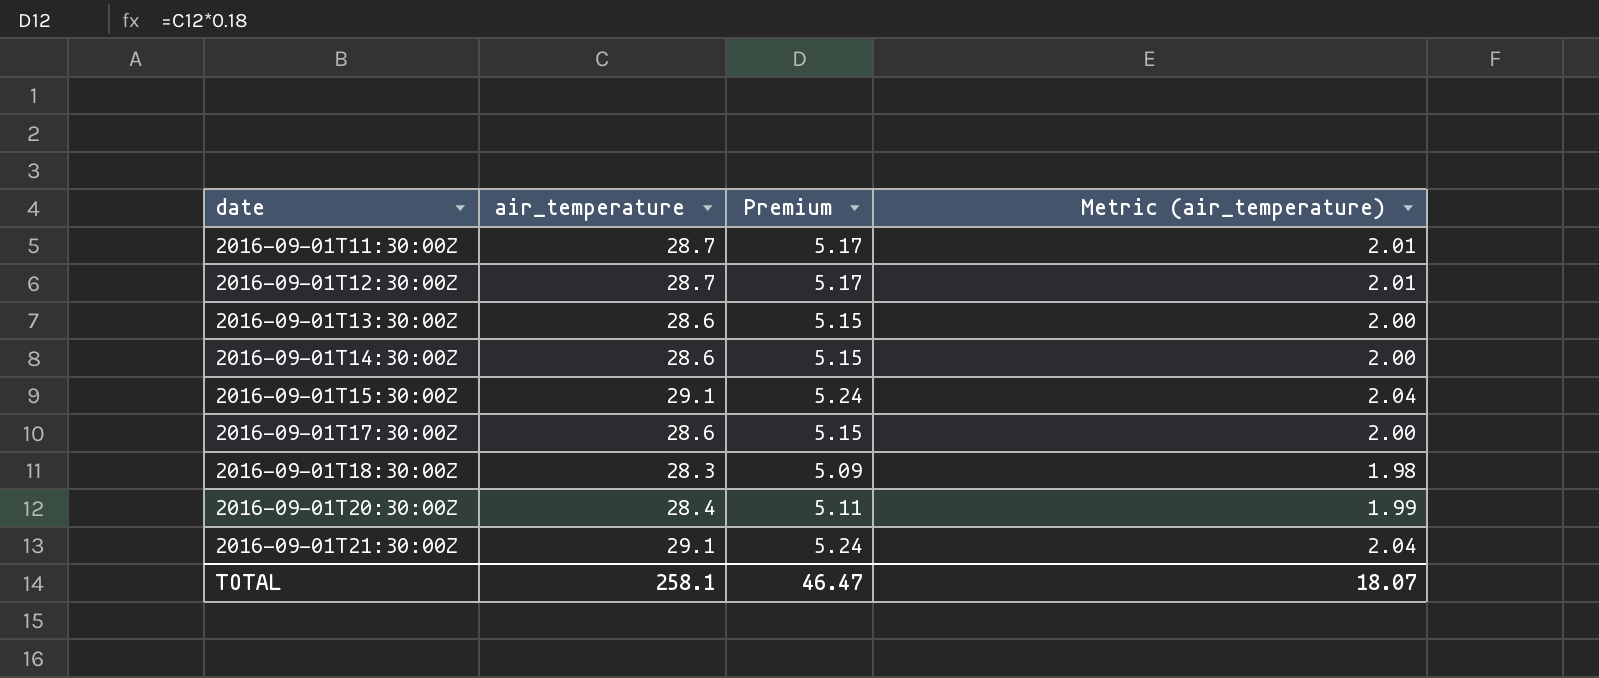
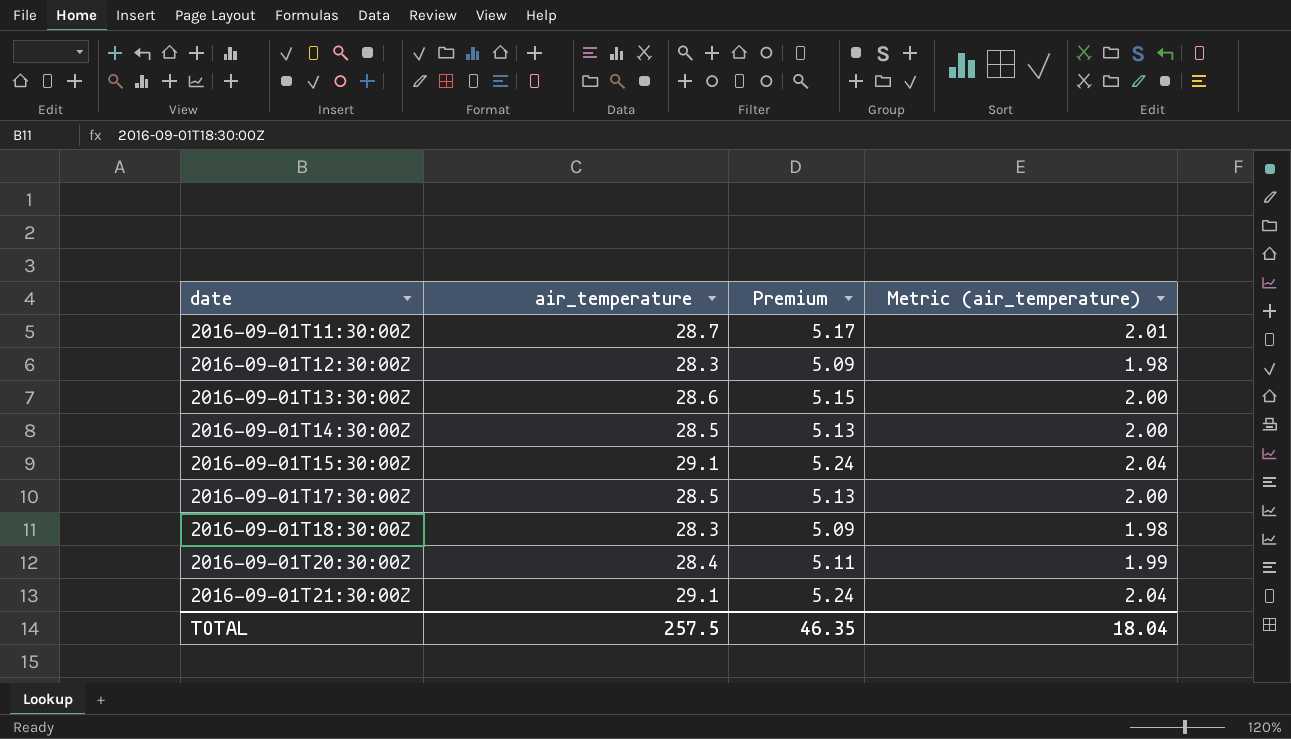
2016-09-01T12:30:00Z | air_temperature: 28.7 -> 28.3
2016-09-01T12:30:00Z | Premium: 5.17 -> 5.09
2016-09-01T12:30:00Z | Metric (air_temperature): 2.01 -> 1.98
2016-09-01T14:30:00Z | air_temperature: 28.6 -> 28.5
2016-09-01T14:30:00Z | Premium: 5.15 -> 5.13
2016-09-01T17:30:00Z | air_temperature: 28.6 -> 28.5
2016-09-01T17:30:00Z | Premium: 5.15 -> 5.13
TOTAL | air_temperature: 258.1 -> 257.5
TOTAL | Premium: 46.47 -> 46.35
TOTAL | Metric (air_temperature): 18.07 -> 18.04

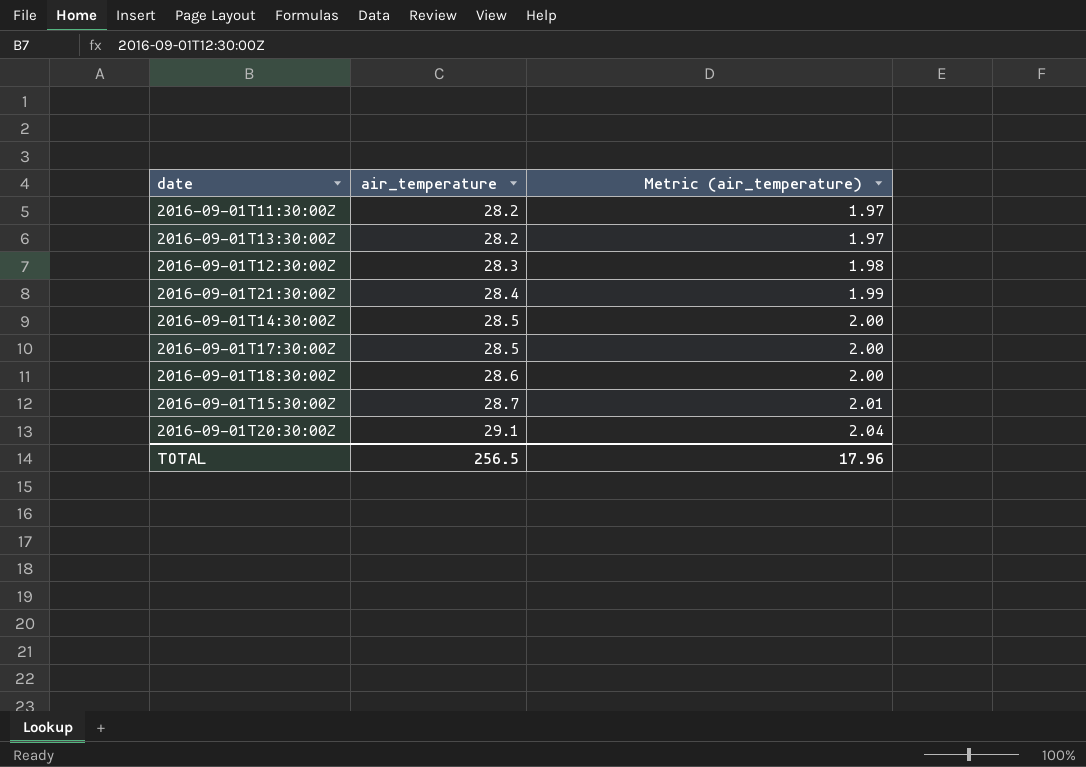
row order: date ascending -> air_temperature ascending
column Premium | formula: [air_temperature] * 0.18 -> none
2016-09-01T11:30:00Z | air_temperature: 28.7 -> 28.2
2016-09-01T11:30:00Z | Metric (air_temperature): 2.01 -> 1.97
2016-09-01T13:30:00Z | air_temperature: 28.6 -> 28.2
2016-09-01T13:30:00Z | Metric (air_temperature): 2.00 -> 1.97
2016-09-01T21:30:00Z | air_temperature: 29.1 -> 28.4
2016-09-01T21:30:00Z | Metric (air_temperature): 2.04 -> 1.99
2016-09-01T18:30:00Z | air_temperature: 28.3 -> 28.6
2016-09-01T18:30:00Z | Metric (air_temperature): 1.98 -> 2.00
2016-09-01T15:30:00Z | air_temperature: 29.1 -> 28.7
2016-09-01T15:30:00Z | Metric (air_temperature): 2.04 -> 2.01
2016-09-01T20:30:00Z | air_temperature: 28.4 -> 29.1
2016-09-01T20:30:00Z | Metric (air_temperature): 1.99 -> 2.04
TOTAL | air_temperature: 257.5 -> 256.5
TOTAL | Metric (air_temperature): 18.04 -> 17.96

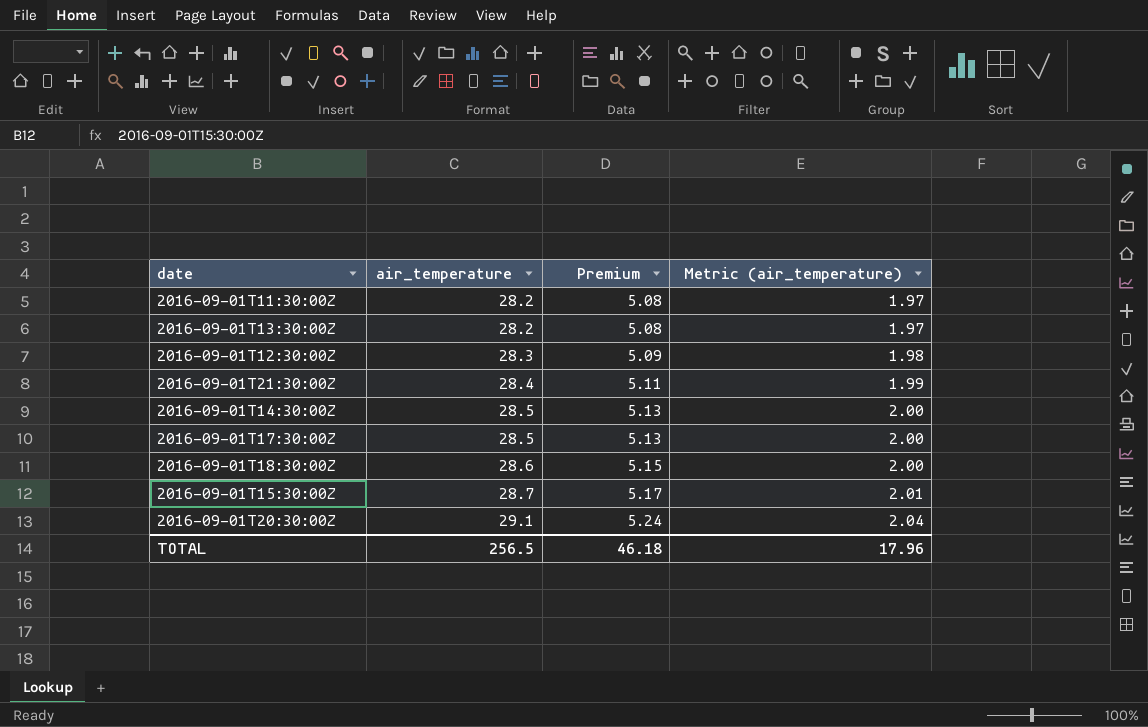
column Premium | formula: none -> [air_temperature] * 0.18

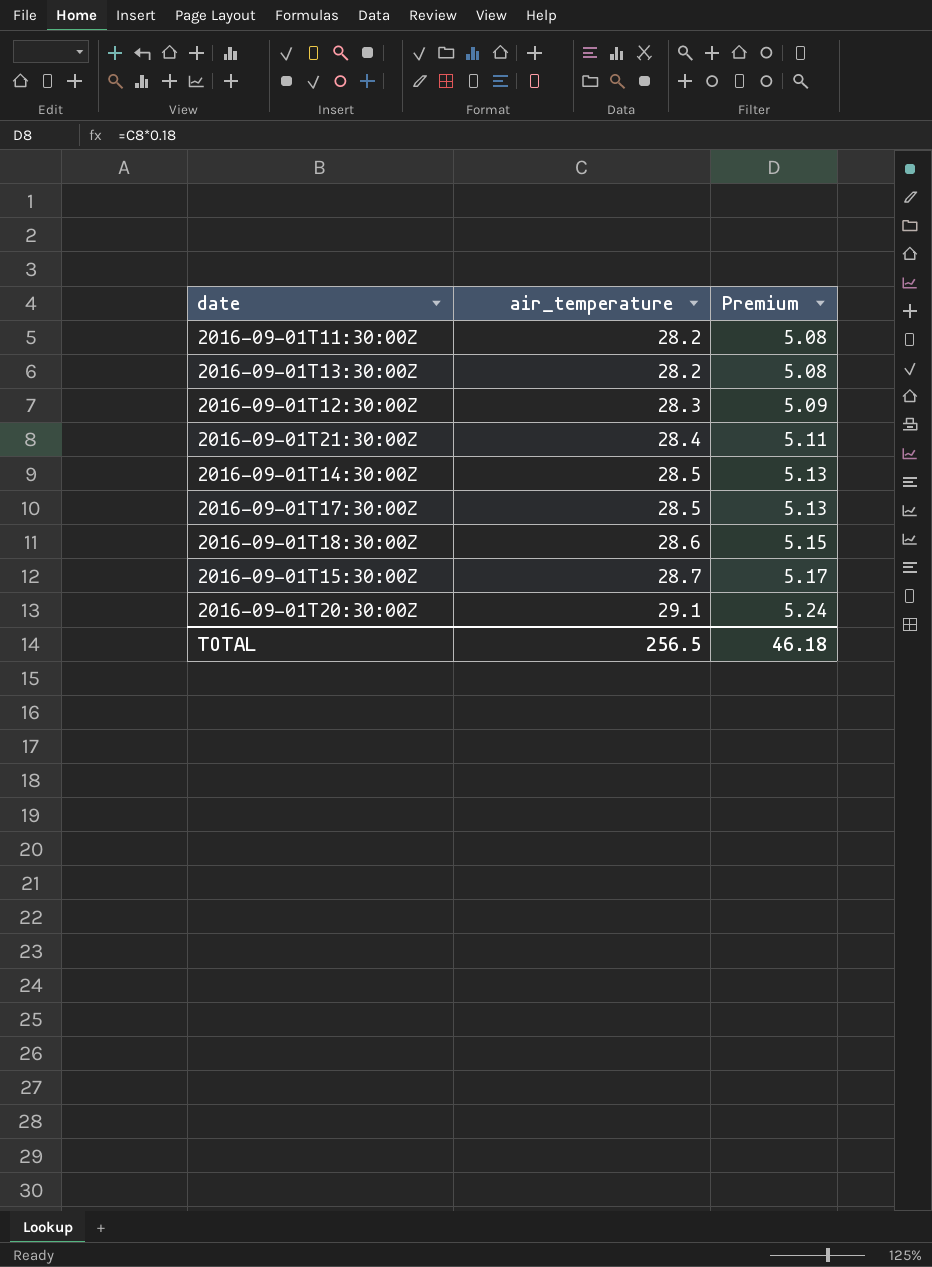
column Metric (air_temperature) | formula: [air_temperature] * 0.07 -> none

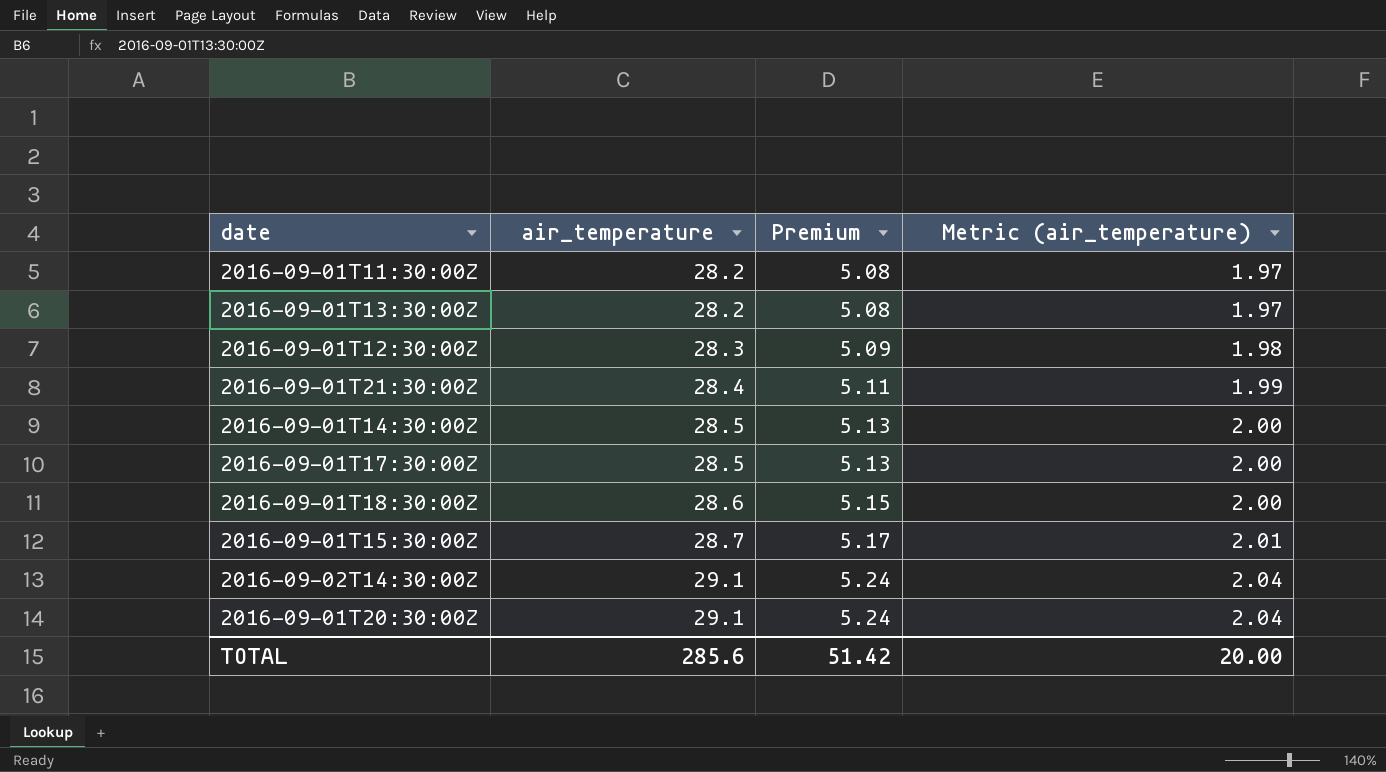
column Metric (air_temperature) | formula: none -> [air_temperature] * 0.07
row 2016-09-02T14:30:00Z: none -> 29.1 | 5.24 | 2.04
TOTAL | air_temperature: 256.5 -> 285.6
TOTAL | Premium: 46.18 -> 51.42

